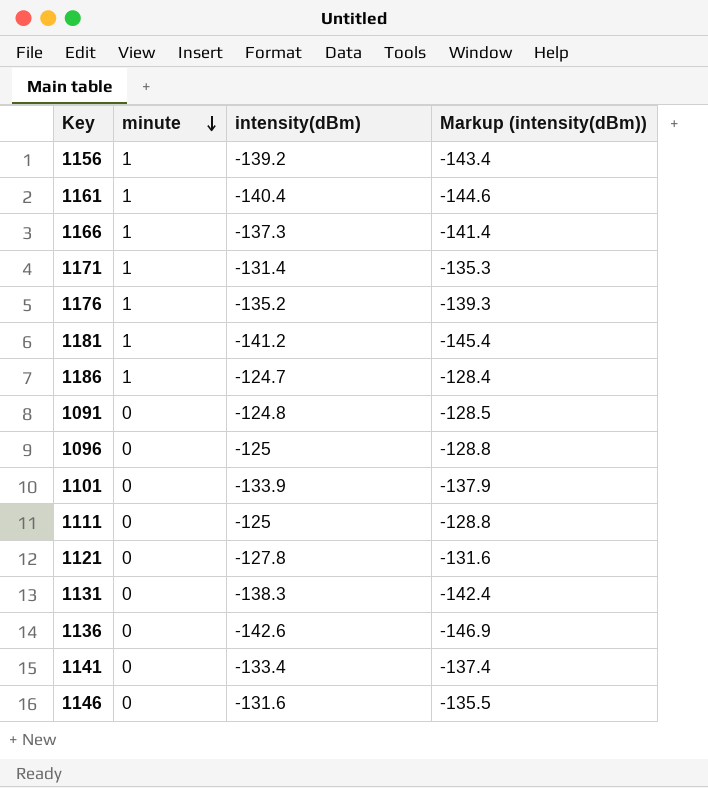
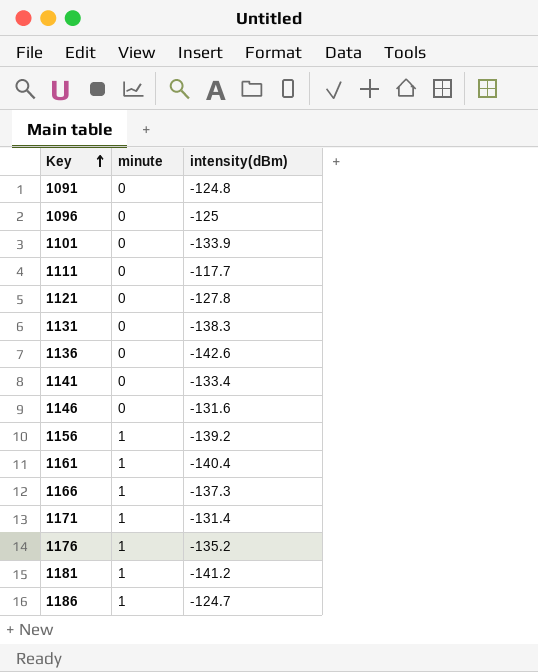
row order: minute descending -> Key ascending
column Markup (intensity(dBm)) | formula: [intensity(dBm)] * 1.03 -> none
1111 | intensity(dBm): -125 -> -117.7

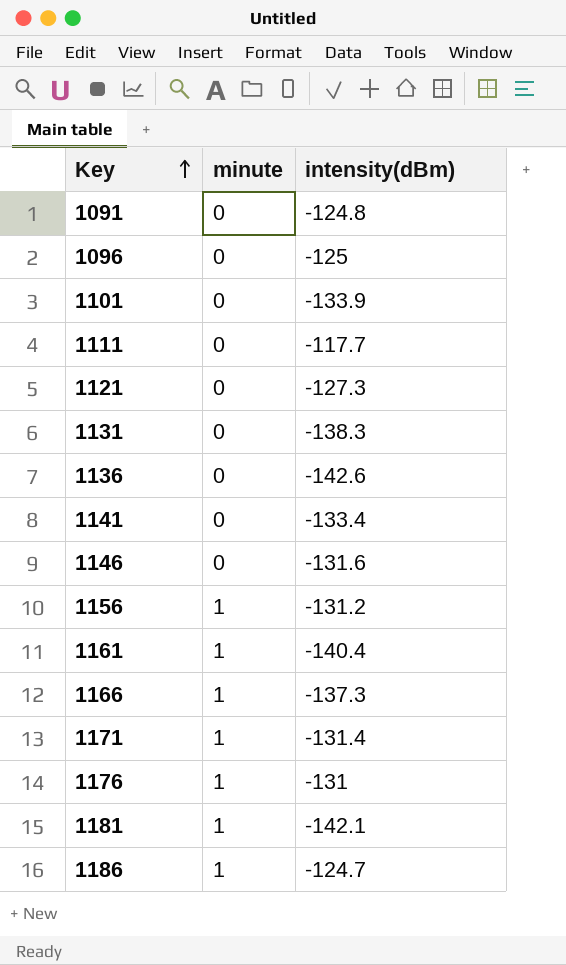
1121 | intensity(dBm): -127.8 -> -127.3
1156 | intensity(dBm): -139.2 -> -131.2
1176 | intensity(dBm): -135.2 -> -131
1181 | intensity(dBm): -141.2 -> -142.1

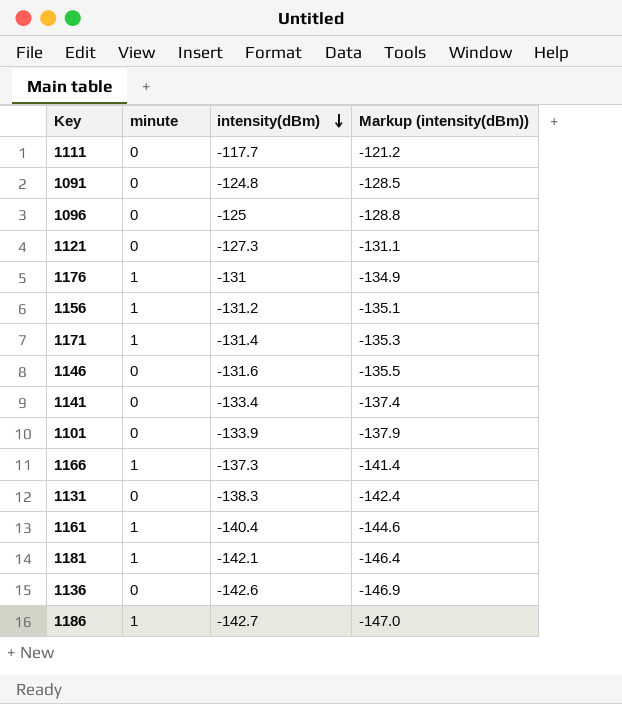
row order: Key ascending -> intensity(dBm) descending
column Markup (intensity(dBm)) | formula: none -> [intensity(dBm)] * 1.03
1186 | intensity(dBm): -124.7 -> -142.7

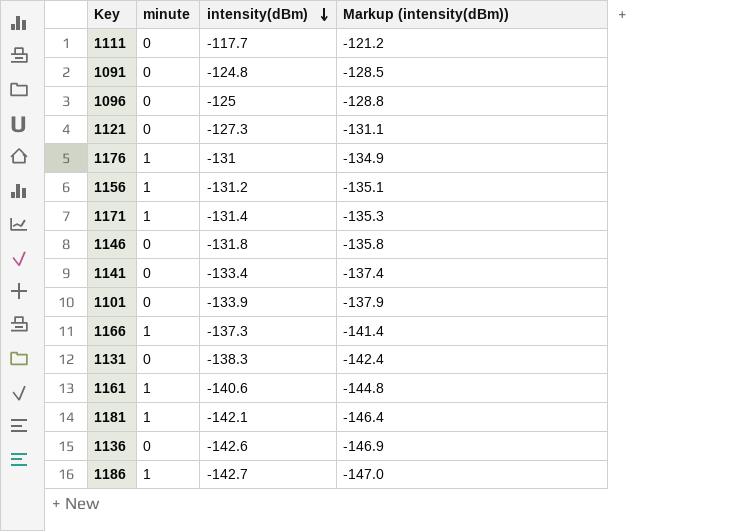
1146 | intensity(dBm): -131.6 -> -131.8
1146 | Markup (intensity(dBm)): -135.5 -> -135.8
1161 | intensity(dBm): -140.4 -> -140.6
1161 | Markup (intensity(dBm)): -144.6 -> -144.8

